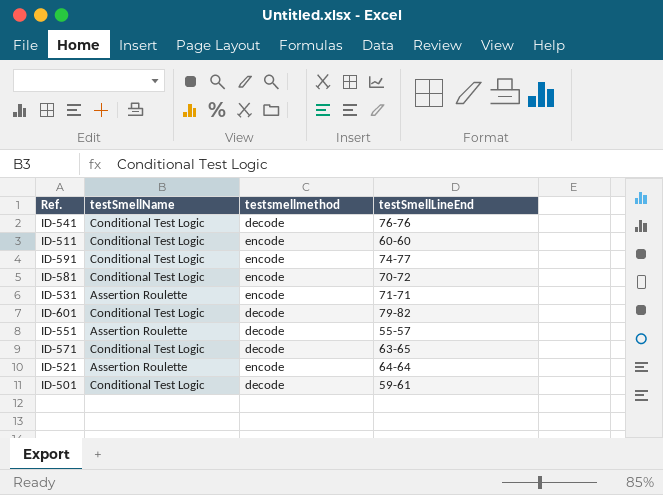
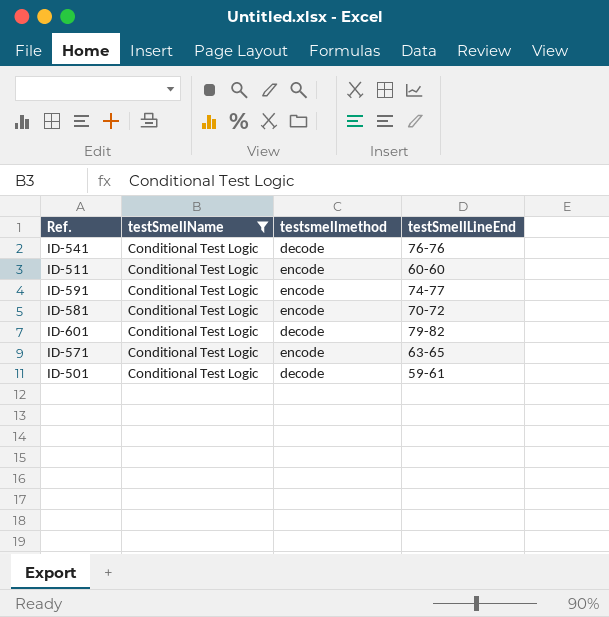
filter: none -> testSmellName = Conditional Test Logic
ID-571 | testsmellmethod: decode -> encode

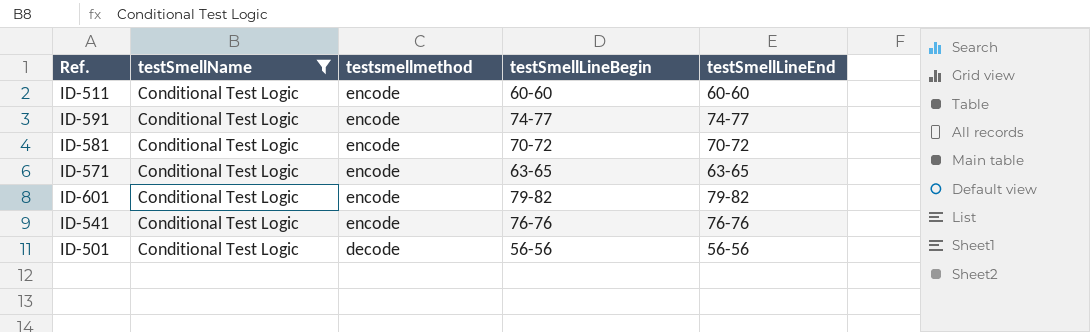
row order: none -> testsmellmethod descending
column testSmellLineBegin | position: none -> 4
ID-601 | testsmellmethod: decode -> encode
ID-541 | testsmellmethod: decode -> encode
ID-501 | testSmellLineEnd: 59-61 -> 56-56

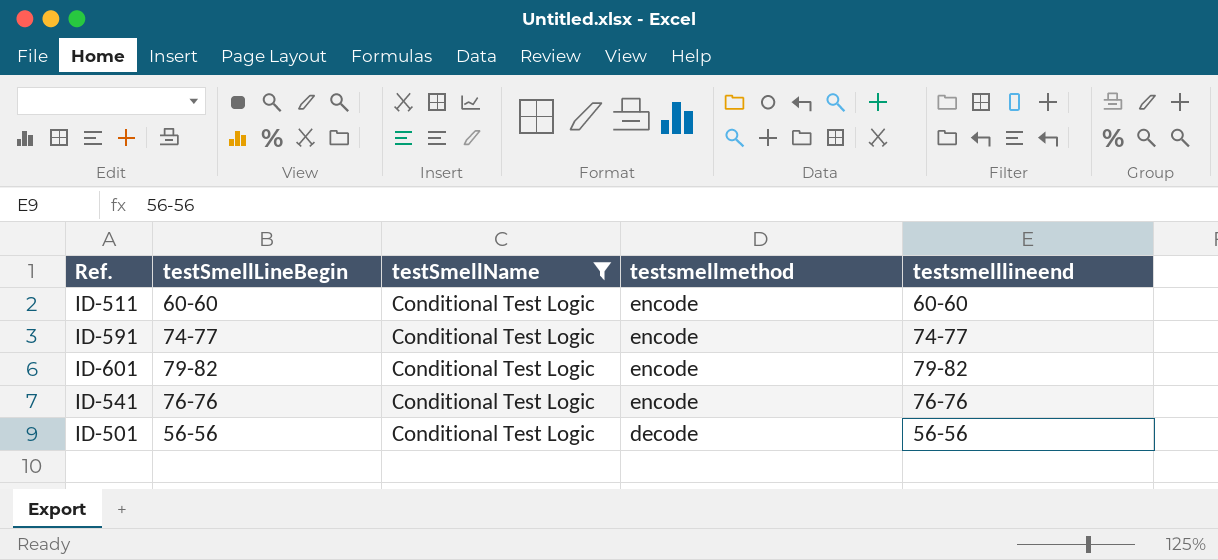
column testSmellLineBegin | position: 4 -> 2
column name: testSmellLineEnd -> testsmelllineend
row ID-581: Conditional Test Logic | encode | 70-72 | 70-72 -> none
row ID-571: Conditional Test Logic | encode | 63-65 | 63-65 -> none

